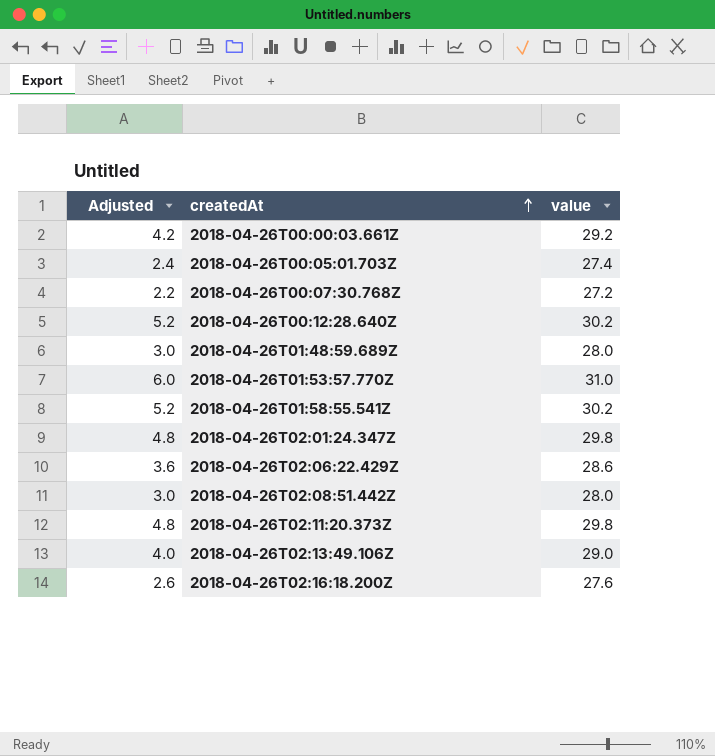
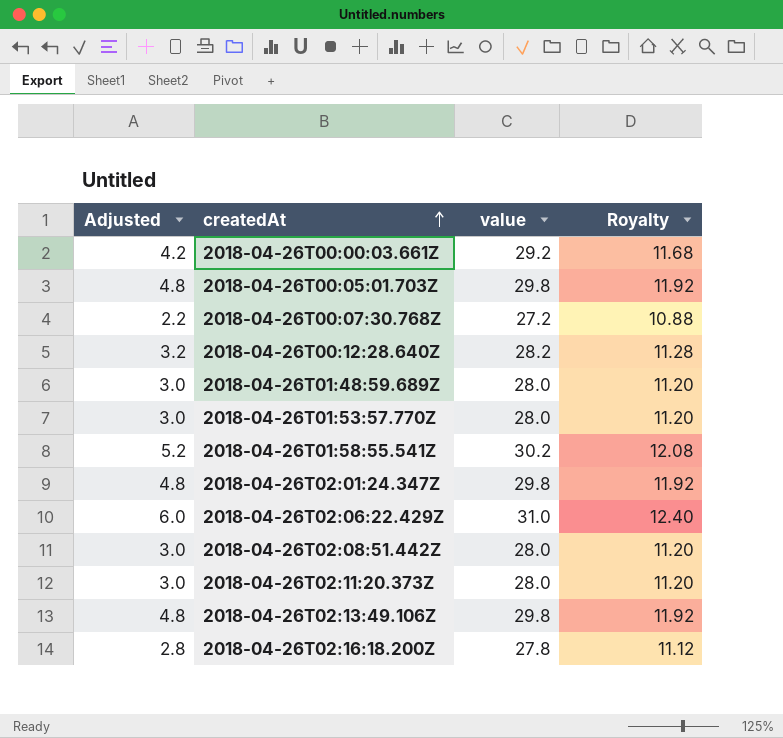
column Royalty | formula: none -> [value] * 0.4
2018-04-26T00:05:01.703Z | Adjusted: 2.4 -> 4.8
2018-04-26T00:05:01.703Z | value: 27.4 -> 29.8
2018-04-26T00:12:28.640Z | Adjusted: 5.2 -> 3.2
2018-04-26T00:12:28.640Z | value: 30.2 -> 28.2
2018-04-26T01:53:57.770Z | Adjusted: 6.0 -> 3.0
2018-04-26T01:53:57.770Z | value: 31.0 -> 28.0
2018-04-26T02:06:22.429Z | Adjusted: 3.6 -> 6.0
2018-04-26T02:06:22.429Z | value: 28.6 -> 31.0
2018-04-26T02:11:20.373Z | Adjusted: 4.8 -> 3.0
2018-04-26T02:11:20.373Z | value: 29.8 -> 28.0
2018-04-26T02:13:49.106Z | Adjusted: 4.0 -> 4.8
2018-04-26T02:13:49.106Z | value: 29.0 -> 29.8
2018-04-26T02:16:18.200Z | Adjusted: 2.6 -> 2.8
2018-04-26T02:16:18.200Z | value: 27.6 -> 27.8

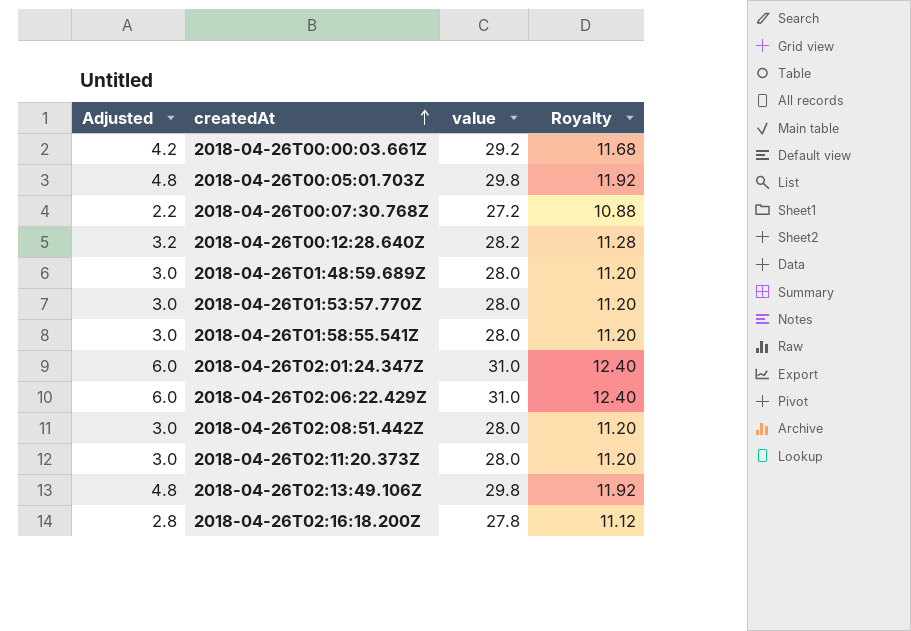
2018-04-26T01:58:55.541Z | Adjusted: 5.2 -> 3.0
2018-04-26T01:58:55.541Z | value: 30.2 -> 28.0
2018-04-26T01:58:55.541Z | Royalty: 12.08 -> 11.20
2018-04-26T02:01:24.347Z | Adjusted: 4.8 -> 6.0
2018-04-26T02:01:24.347Z | value: 29.8 -> 31.0
2018-04-26T02:01:24.347Z | Royalty: 11.92 -> 12.40

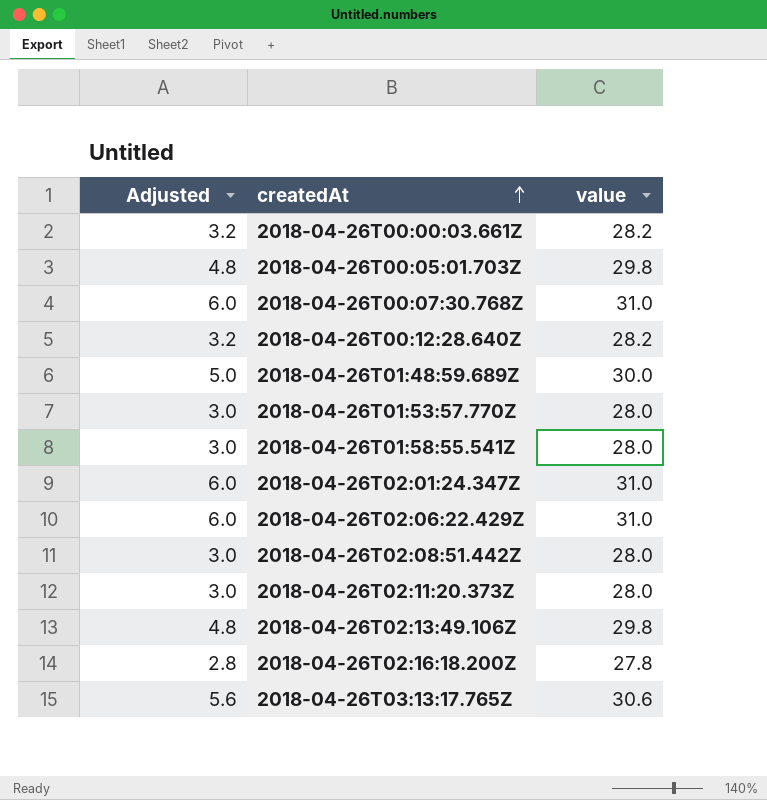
column Royalty | formula: [value] * 0.4 -> none
2018-04-26T00:00:03.661Z | Adjusted: 4.2 -> 3.2
2018-04-26T00:00:03.661Z | value: 29.2 -> 28.2
2018-04-26T00:07:30.768Z | Adjusted: 2.2 -> 6.0
2018-04-26T00:07:30.768Z | value: 27.2 -> 31.0
2018-04-26T01:48:59.689Z | Adjusted: 3.0 -> 5.0
2018-04-26T01:48:59.689Z | value: 28.0 -> 30.0
row 2018-04-26T03:13:17.765Z: none -> 5.6 | 30.6

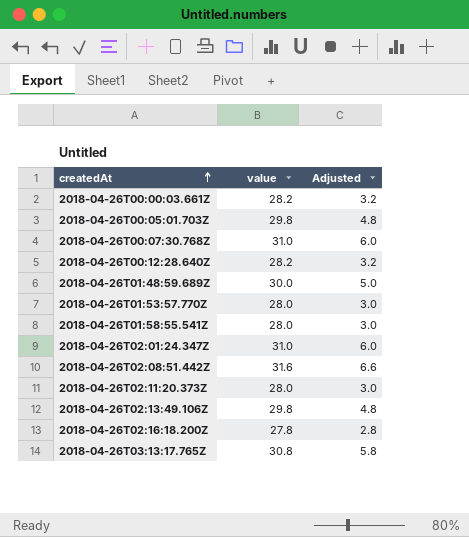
column Adjusted | position: 1 -> 3
row 2018-04-26T02:06:22.429Z: 6.0 | 31.0 -> none
2018-04-26T02:08:51.442Z | value: 28.0 -> 31.6
2018-04-26T02:08:51.442Z | Adjusted: 3.0 -> 6.6
2018-04-26T03:13:17.765Z | value: 30.6 -> 30.8
2018-04-26T03:13:17.765Z | Adjusted: 5.6 -> 5.8

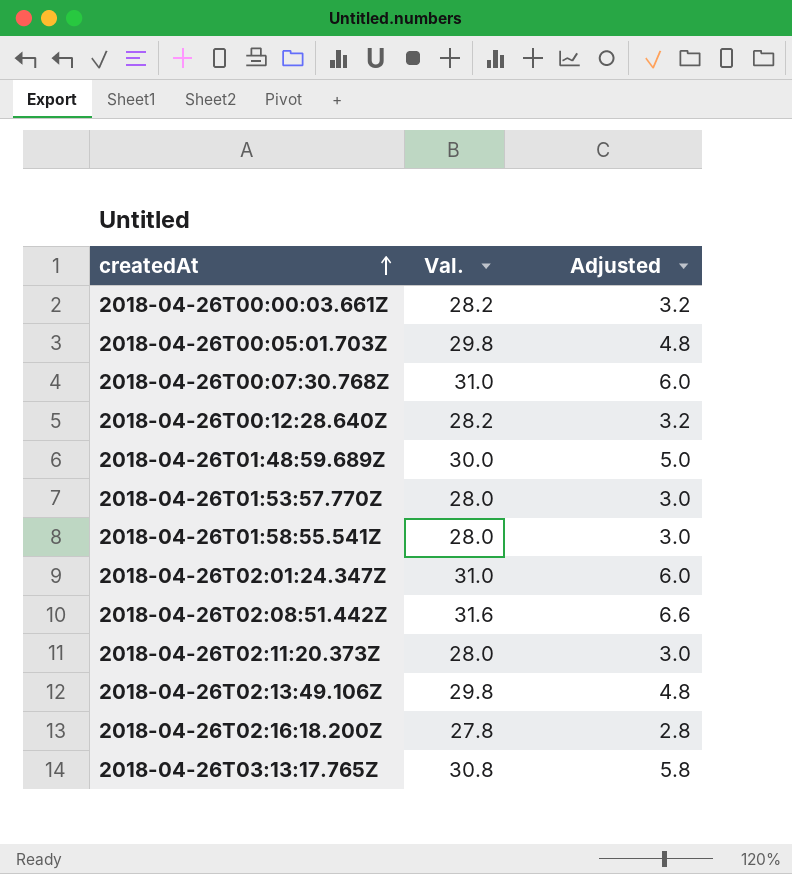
column name: value -> Val.

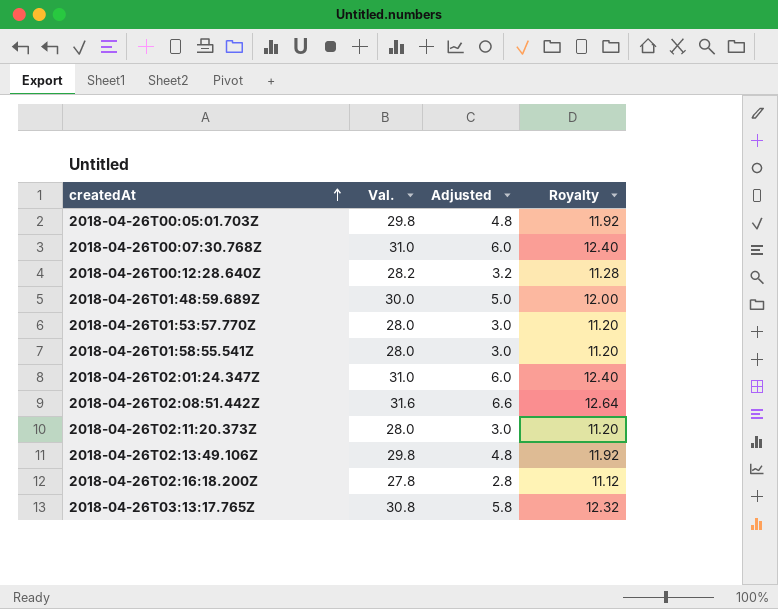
column Royalty | formula: none -> [Val.] * 0.4
row 2018-04-26T00:00:03.661Z: 28.2 | 3.2 -> none

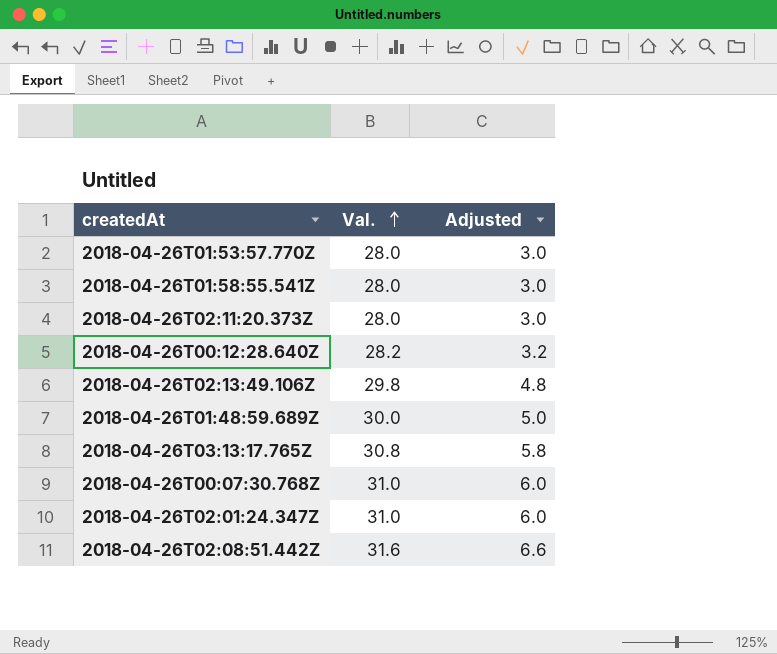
row order: createdAt ascending -> Val. ascending
column Royalty | formula: [Val.] * 0.4 -> none
row 2018-04-26T00:05:01.703Z: 29.8 | 4.8 | 11.92 -> none
row 2018-04-26T02:16:18.200Z: 27.8 | 2.8 | 11.12 -> none

